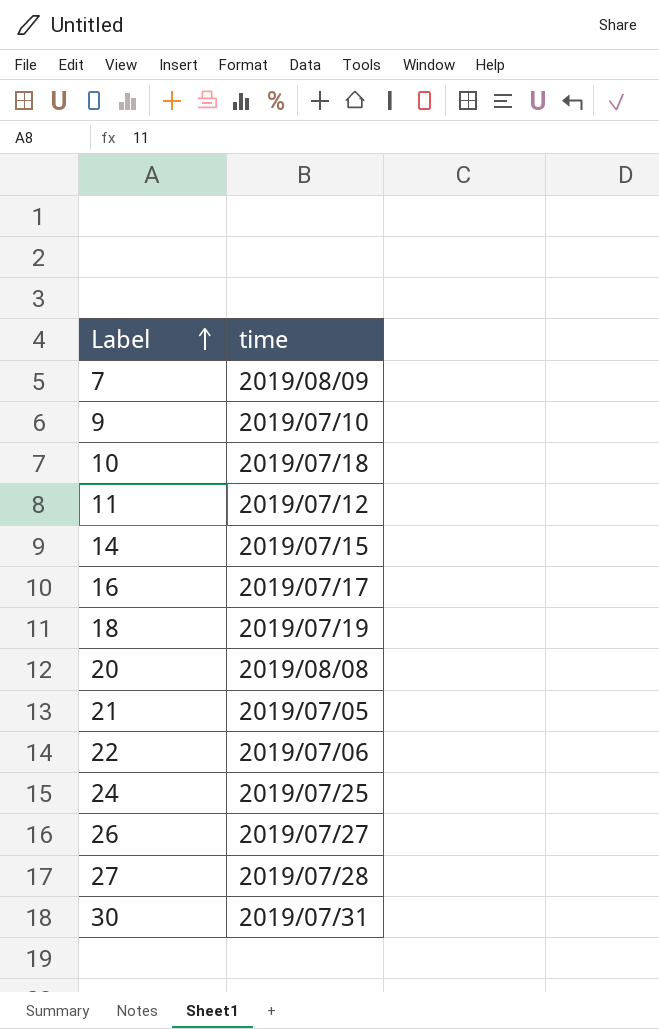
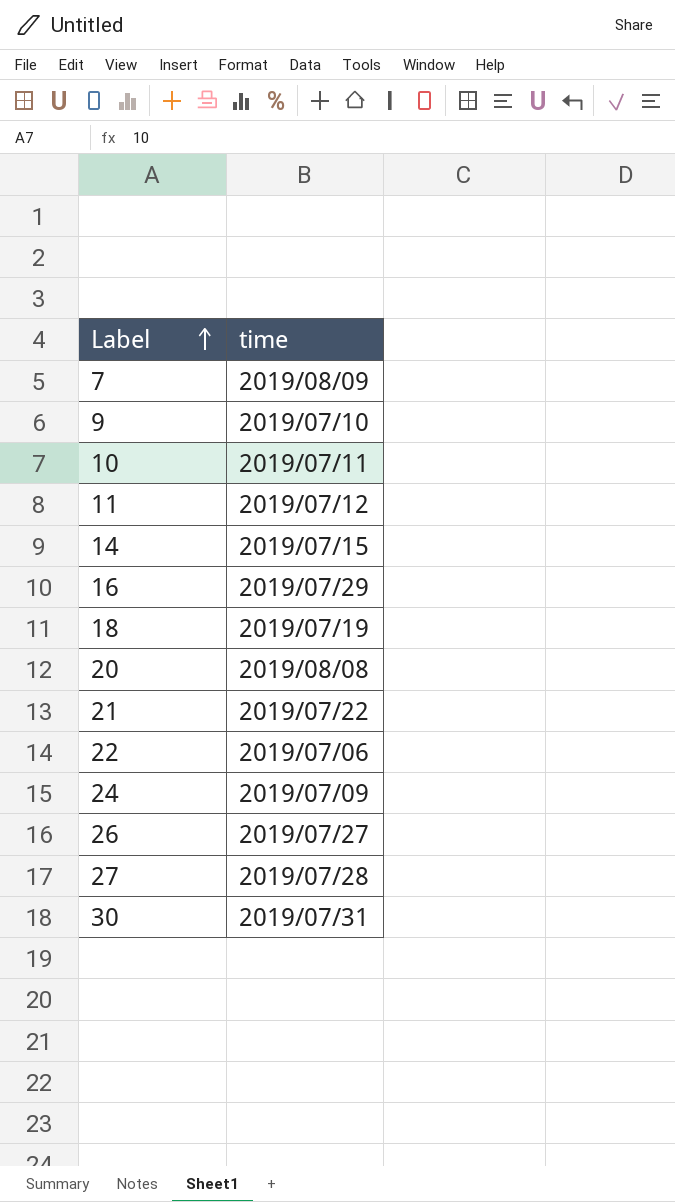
10 | time: 2019/07/18 -> 2019/07/11
16 | time: 2019/07/17 -> 2019/07/29
21 | time: 2019/07/05 -> 2019/07/22
24 | time: 2019/07/25 -> 2019/07/09

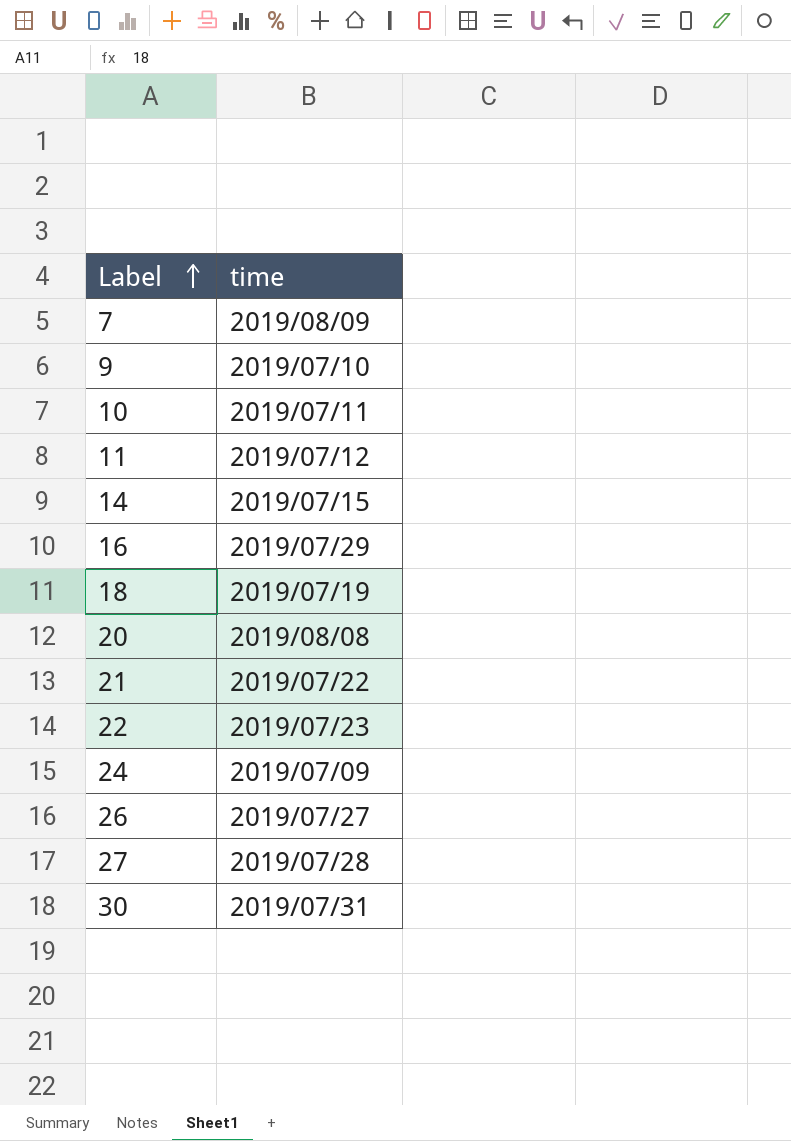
22 | time: 2019/07/06 -> 2019/07/23

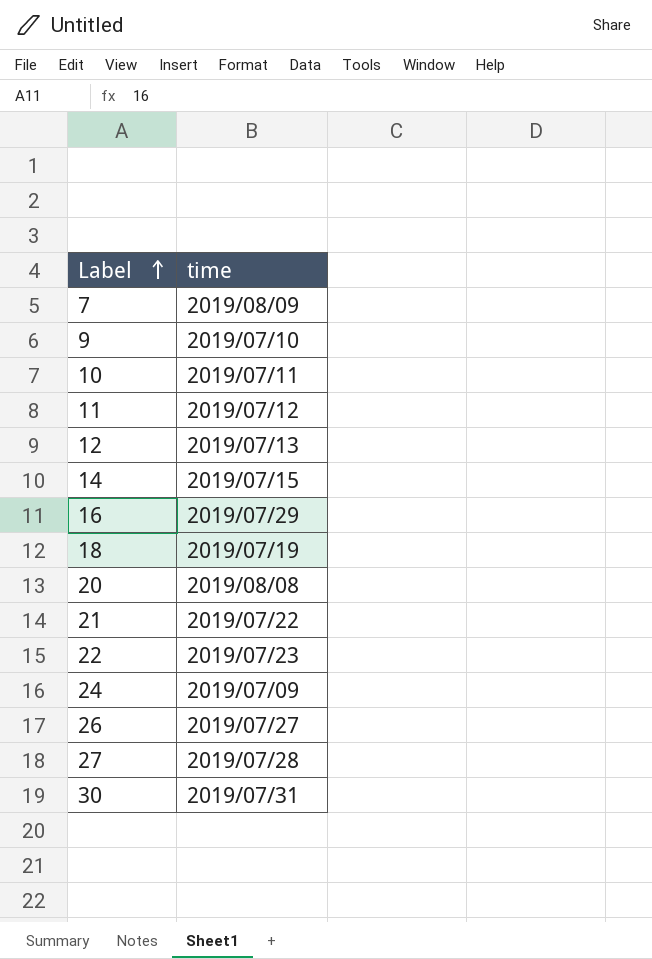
row 12: none -> 2019/07/13

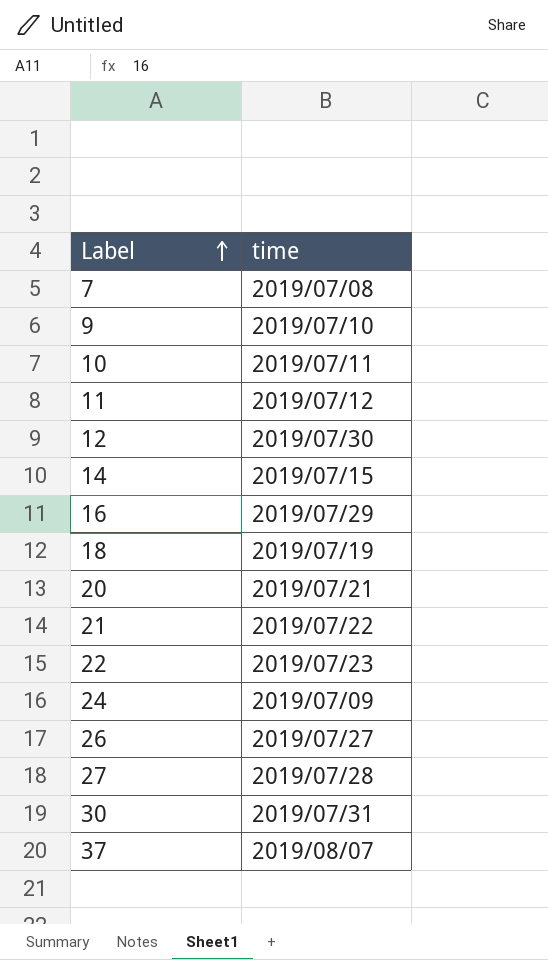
7 | time: 2019/08/09 -> 2019/07/08
12 | time: 2019/07/13 -> 2019/07/30
20 | time: 2019/08/08 -> 2019/07/21
row 37: none -> 2019/08/07

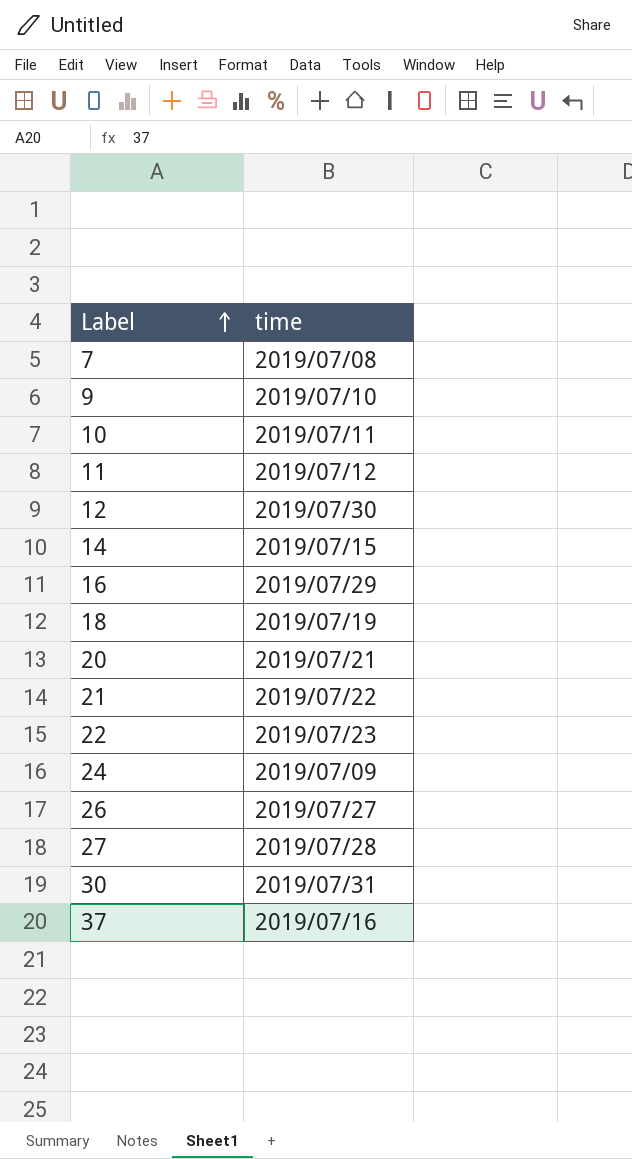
37 | time: 2019/08/07 -> 2019/07/16

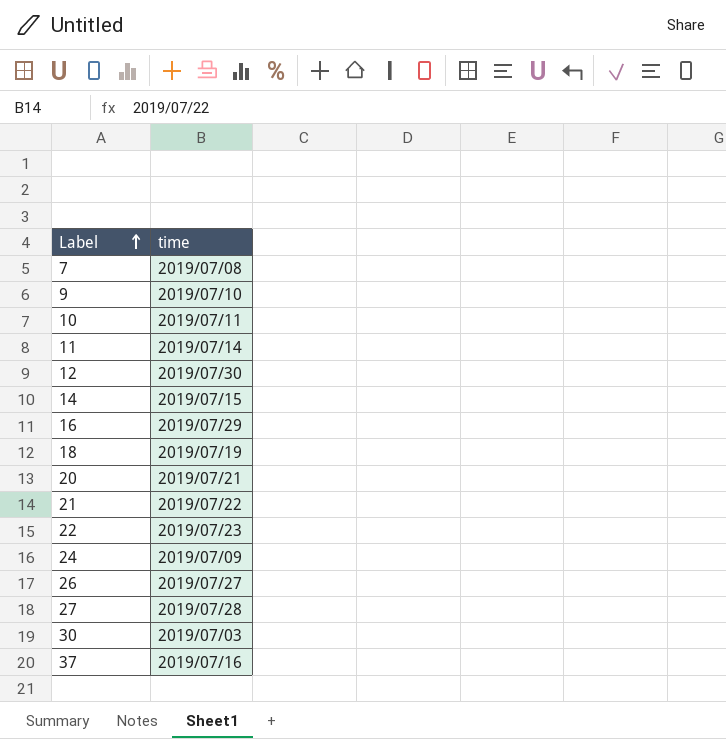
11 | time: 2019/07/12 -> 2019/07/14
30 | time: 2019/07/31 -> 2019/07/03

